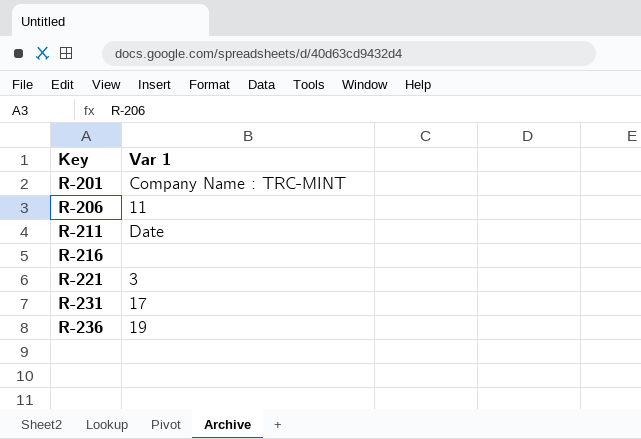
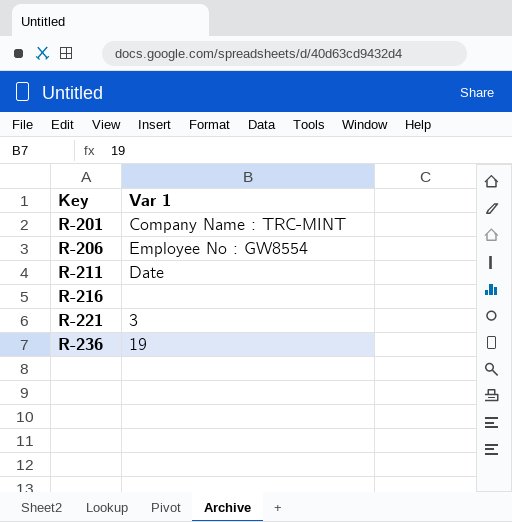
row R-231: 17 -> none
R-206 | Var 1: 11 -> Employee No : GW8554

